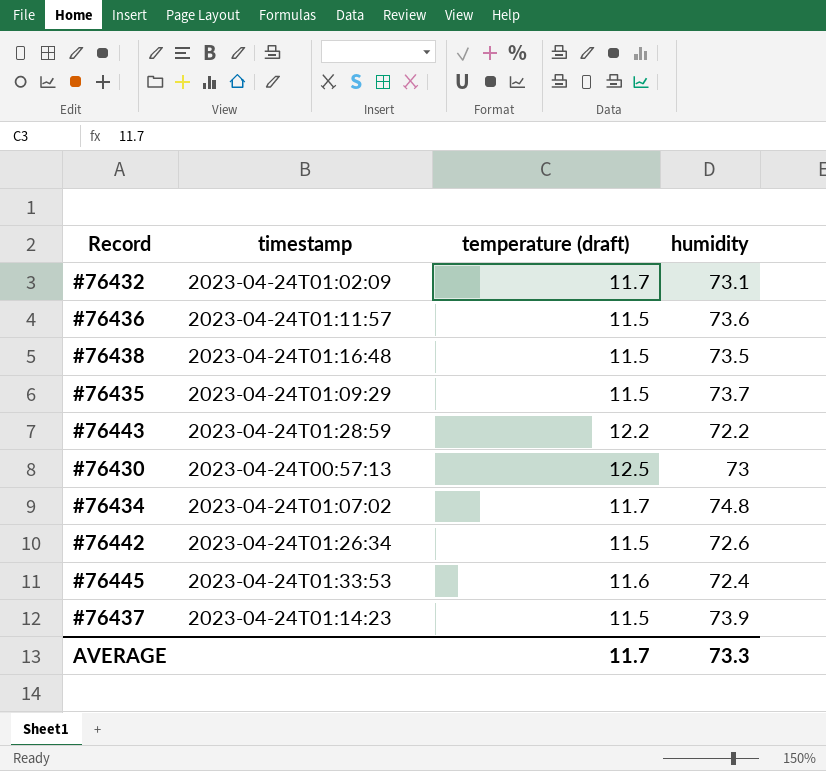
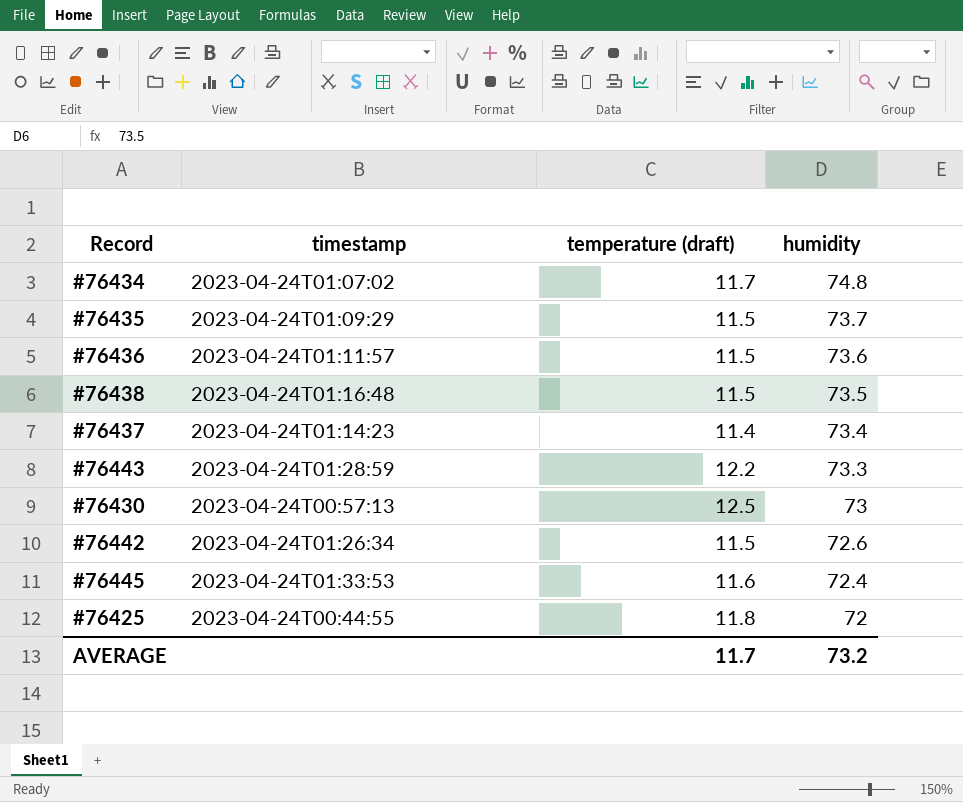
row order: none -> humidity descending
row #76432: 2023-04-24T01:02:09 | 11.7 | 73.1 -> none
#76437 | temperature (draft): 11.5 -> 11.4
#76437 | humidity: 73.9 -> 73.4
#76443 | humidity: 72.2 -> 73.3
row #76425: none -> 2023-04-24T00:44:55 | 11.8 | 72
AVERAGE | humidity: 73.3 -> 73.2

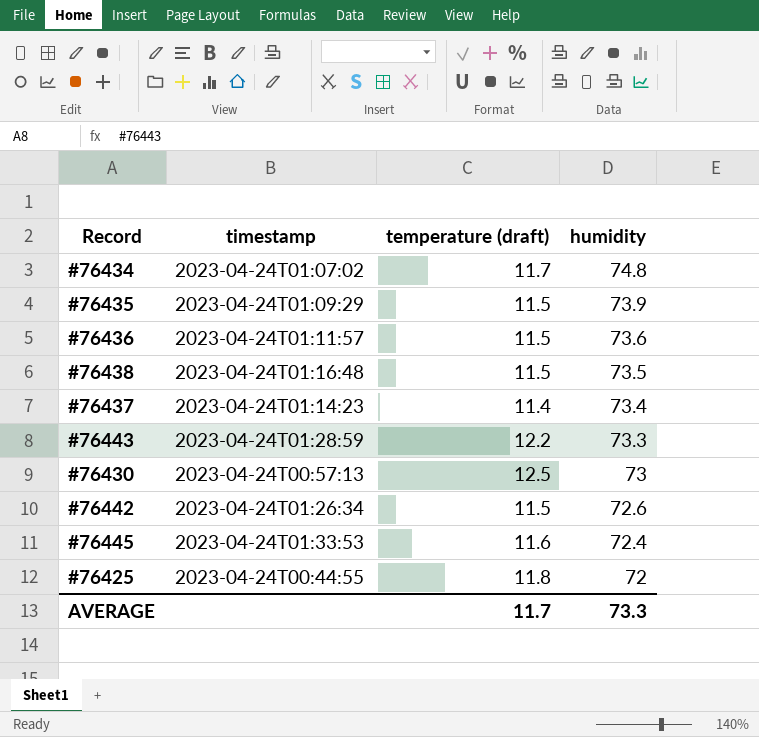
#76435 | humidity: 73.7 -> 73.9
AVERAGE | humidity: 73.2 -> 73.3

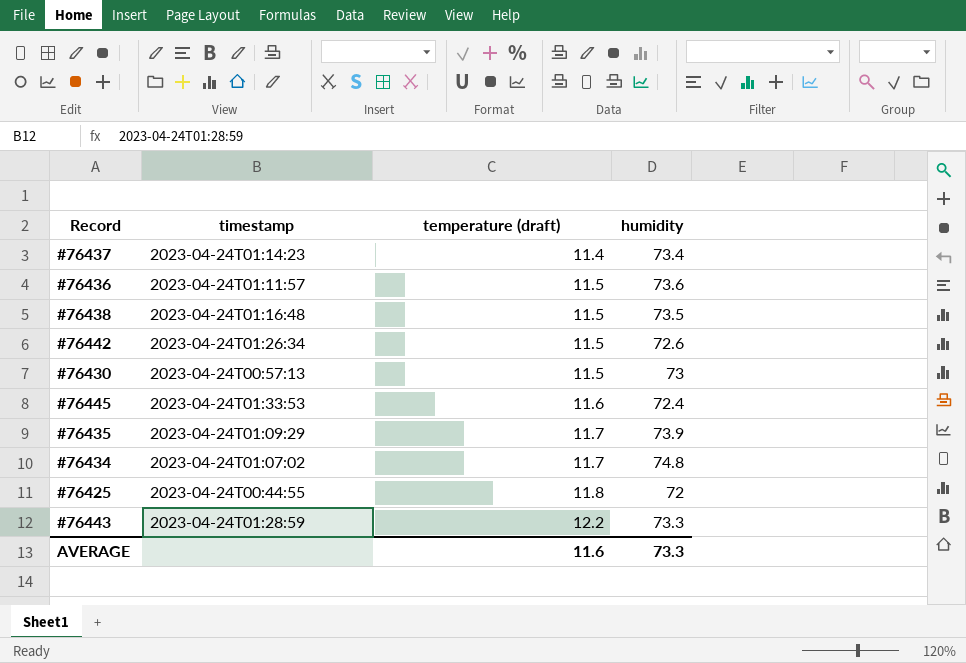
row order: humidity descending -> temperature (draft) ascending
#76430 | temperature (draft): 12.5 -> 11.5
#76435 | temperature (draft): 11.5 -> 11.7
AVERAGE | temperature (draft): 11.7 -> 11.6

